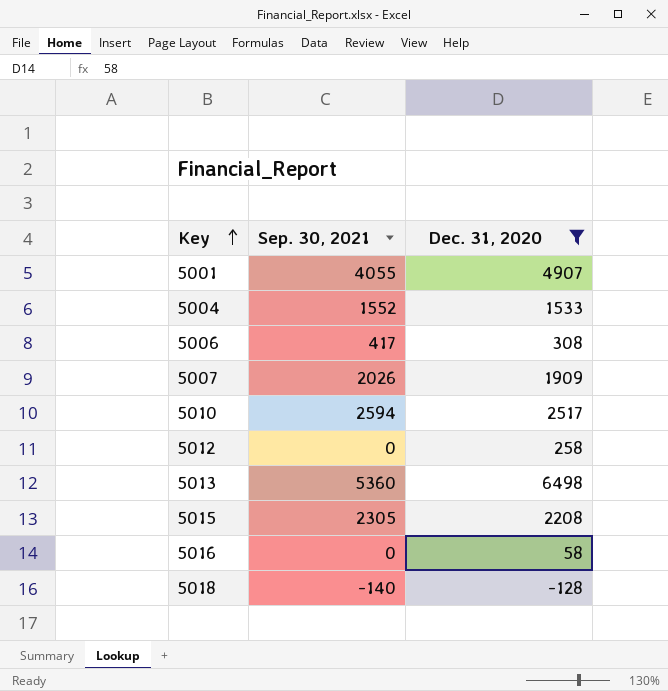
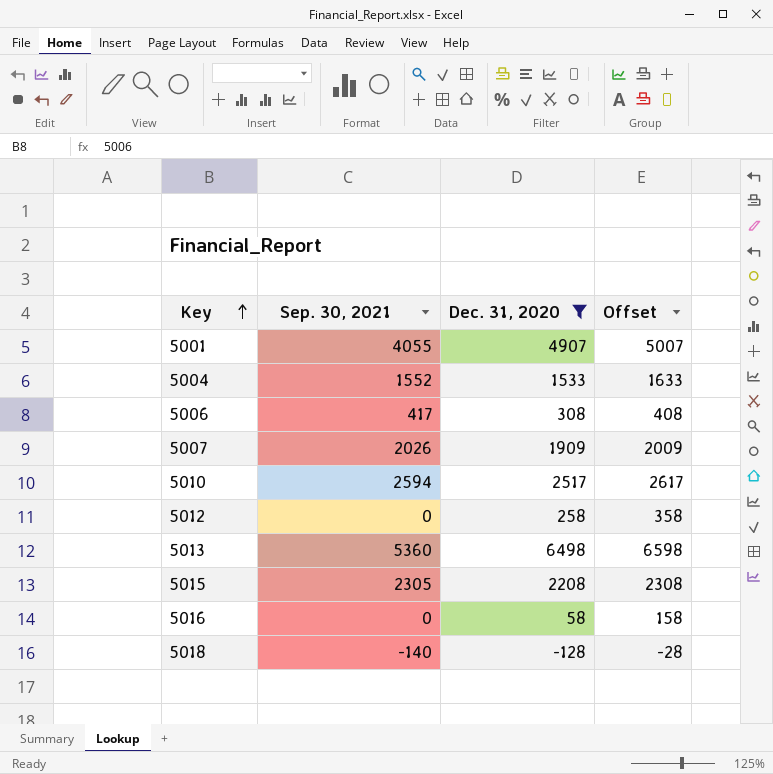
column Offset | formula: none -> [Dec. 31, 2020] + 100

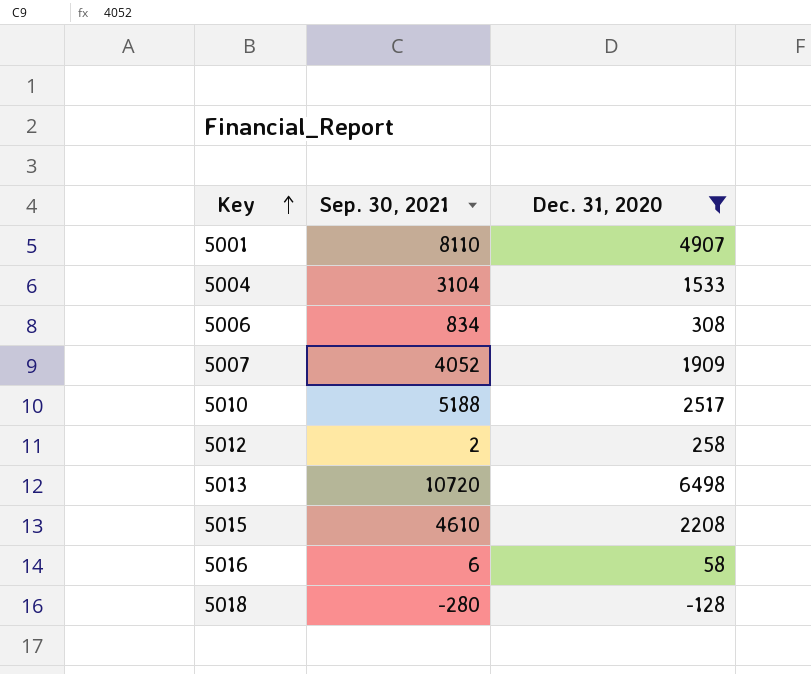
column Offset | formula: [Dec. 31, 2020] + 100 -> none
5001 | Sep. 30, 2021: 4055 -> 8110
5004 | Sep. 30, 2021: 1552 -> 3104
5006 | Sep. 30, 2021: 417 -> 834
5007 | Sep. 30, 2021: 2026 -> 4052
5010 | Sep. 30, 2021: 2594 -> 5188
5012 | Sep. 30, 2021: 0 -> 2
5013 | Sep. 30, 2021: 5360 -> 10720
5015 | Sep. 30, 2021: 2305 -> 4610
5016 | Sep. 30, 2021: 0 -> 6
5018 | Sep. 30, 2021: -140 -> -280

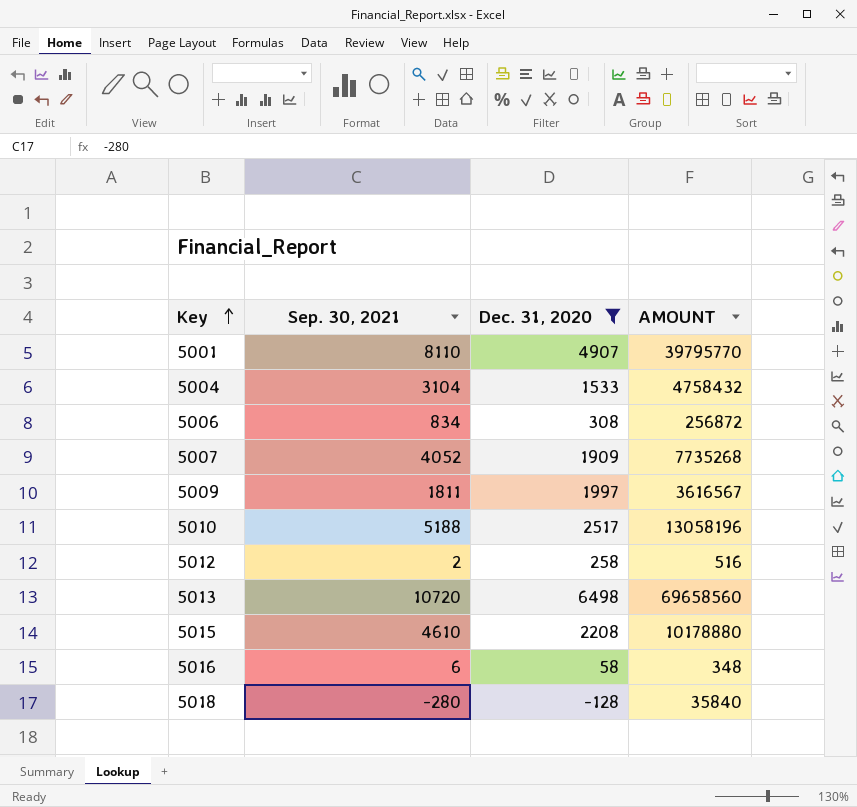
column AMOUNT | formula: none -> [Sep. 30, 2021] * [Dec. 31, 2020]
row 5009: none -> 1811 | 1997 | 3616567

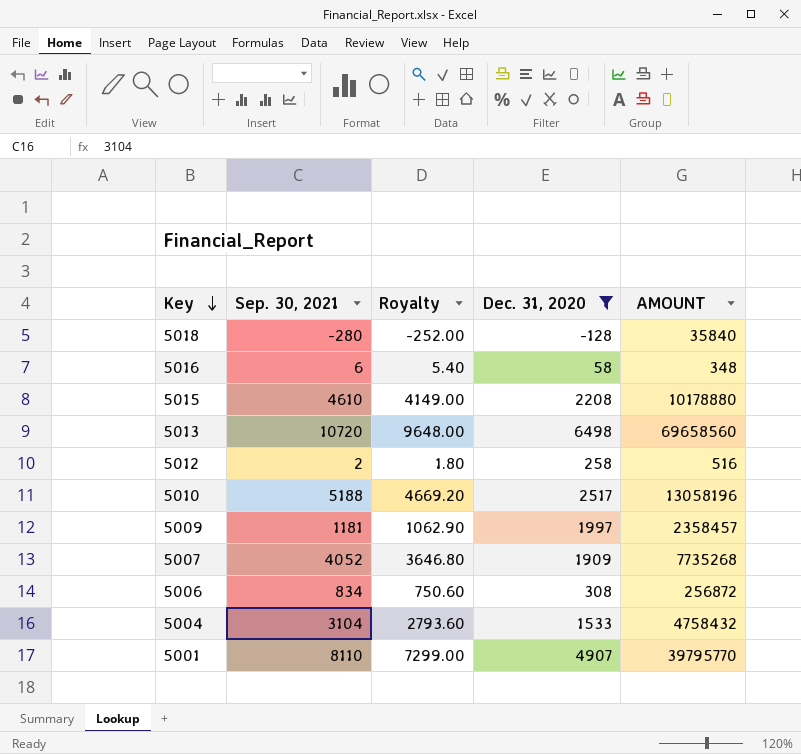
row order: Key ascending -> Key descending
column Royalty | formula: none -> [Sep. 30, 2021] * 0.9
5009 | Sep. 30, 2021: 1811 -> 1181
5009 | AMOUNT: 3616567 -> 2358457

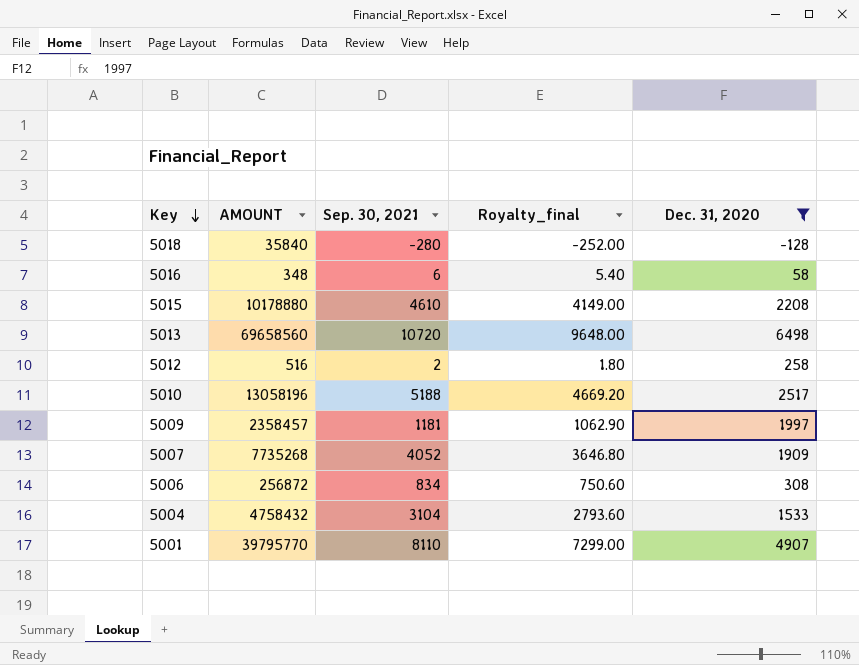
column AMOUNT | position: 5 -> 2
column name: Royalty -> Royalty_final

